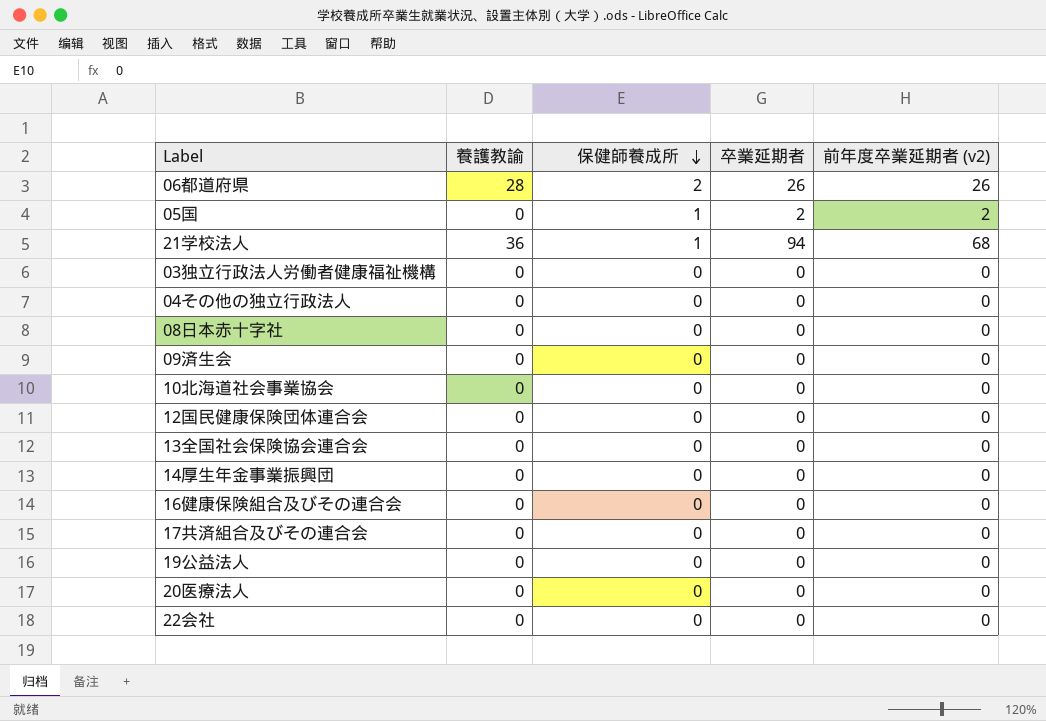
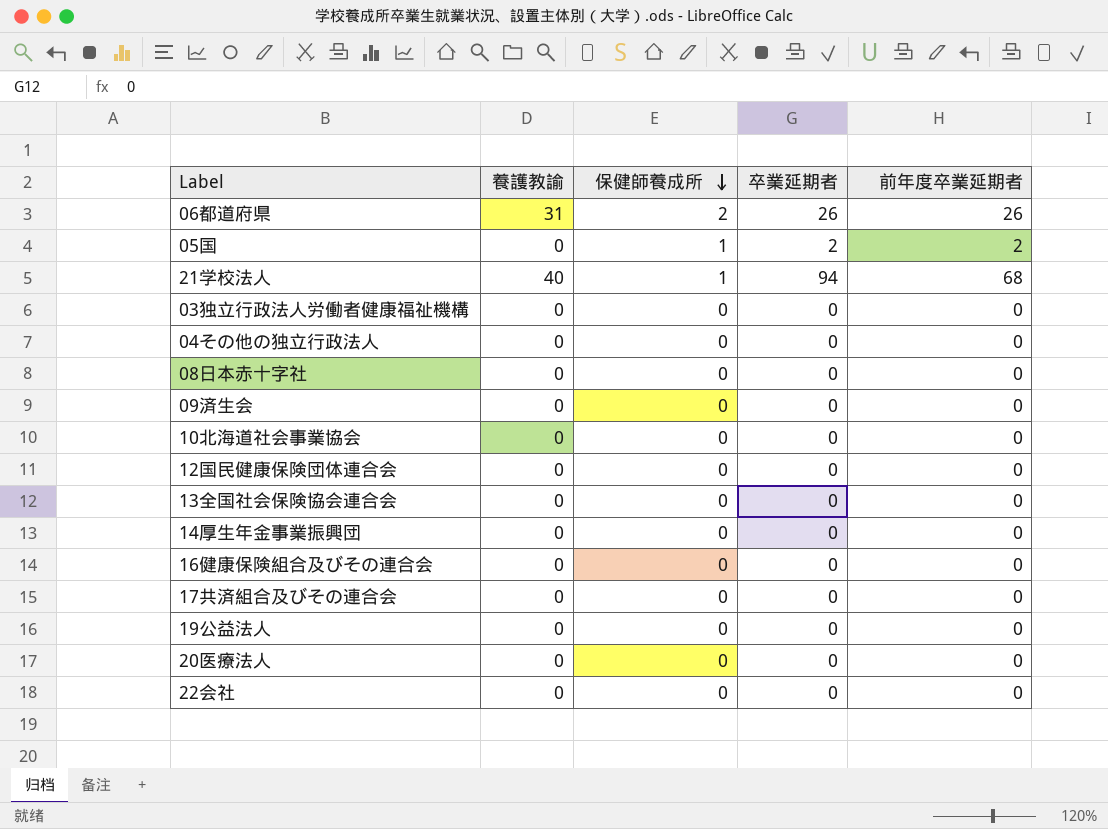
column name: 前年度卒業延期者 (v2) -> 前年度卒業延期者
06都道府県 | 養護教諭: 28 -> 31
21学校法人 | 養護教諭: 36 -> 40

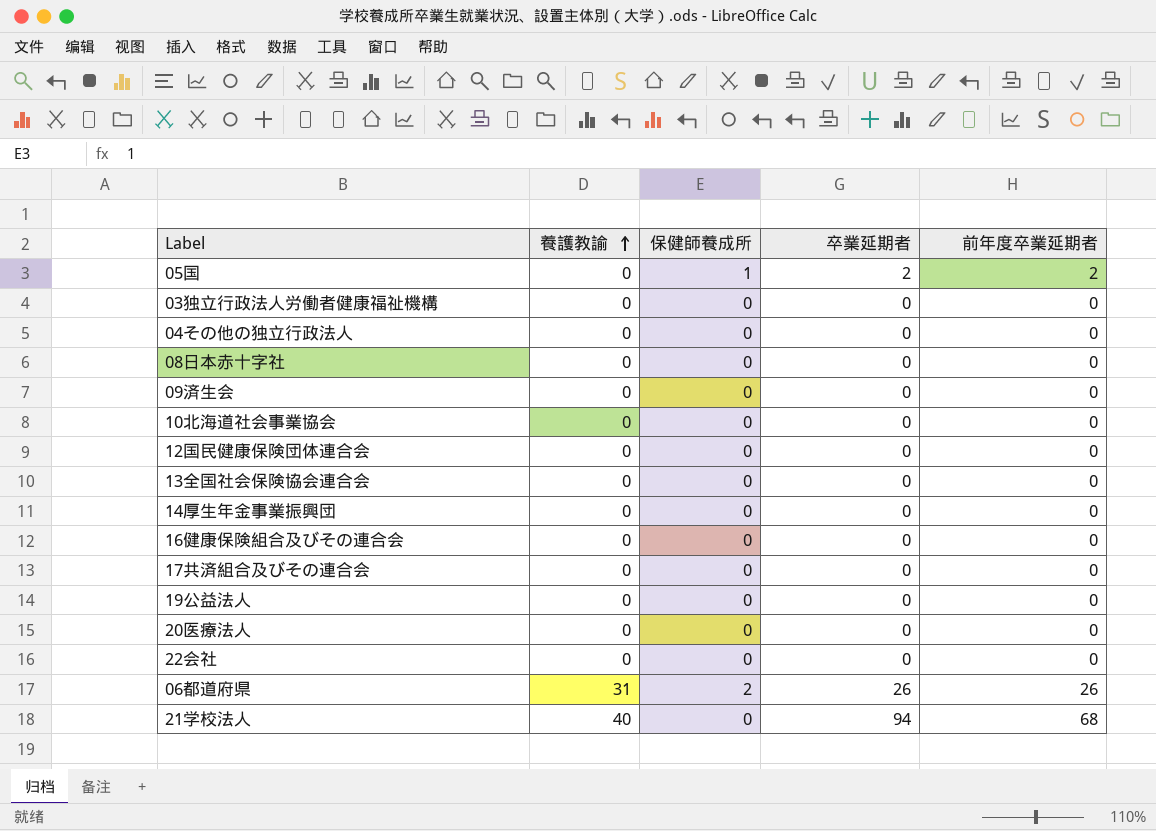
row order: 保健師養成所 descending -> 養護教諭 ascending
21学校法人 | 保健師養成所: 1 -> 0

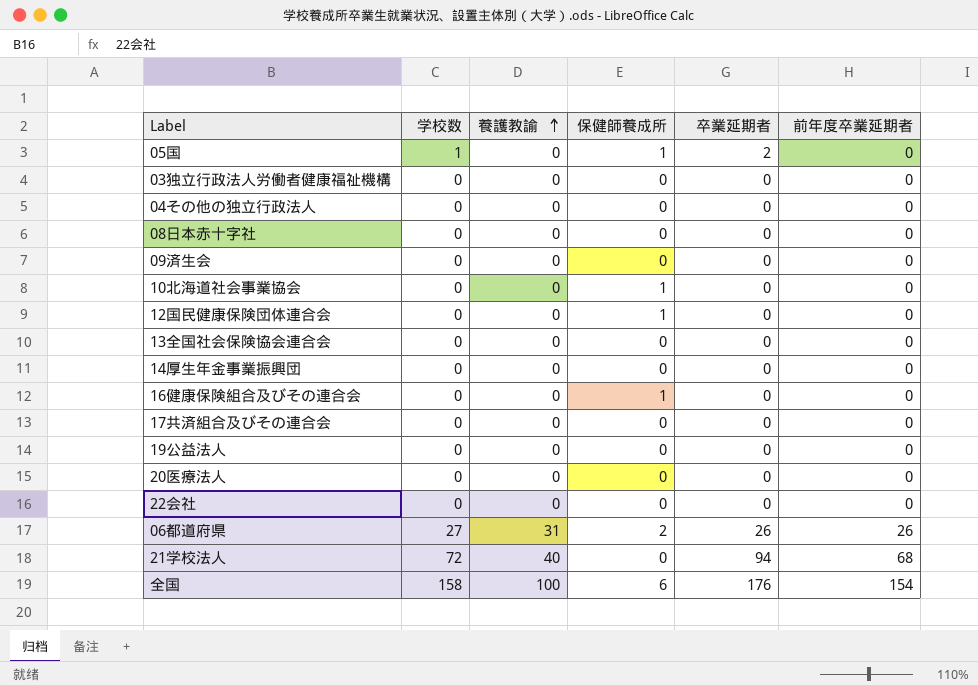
column 学校数 | position: none -> 2
05国 | 前年度卒業延期者: 2 -> 0
10北海道社会事業協会 | 保健師養成所: 0 -> 1
12国民健康保険団体連合会 | 保健師養成所: 0 -> 1
16健康保険組合及びその連合会 | 保健師養成所: 0 -> 1
row 全国: none -> 158 | 100 | 6 | 176 | 154

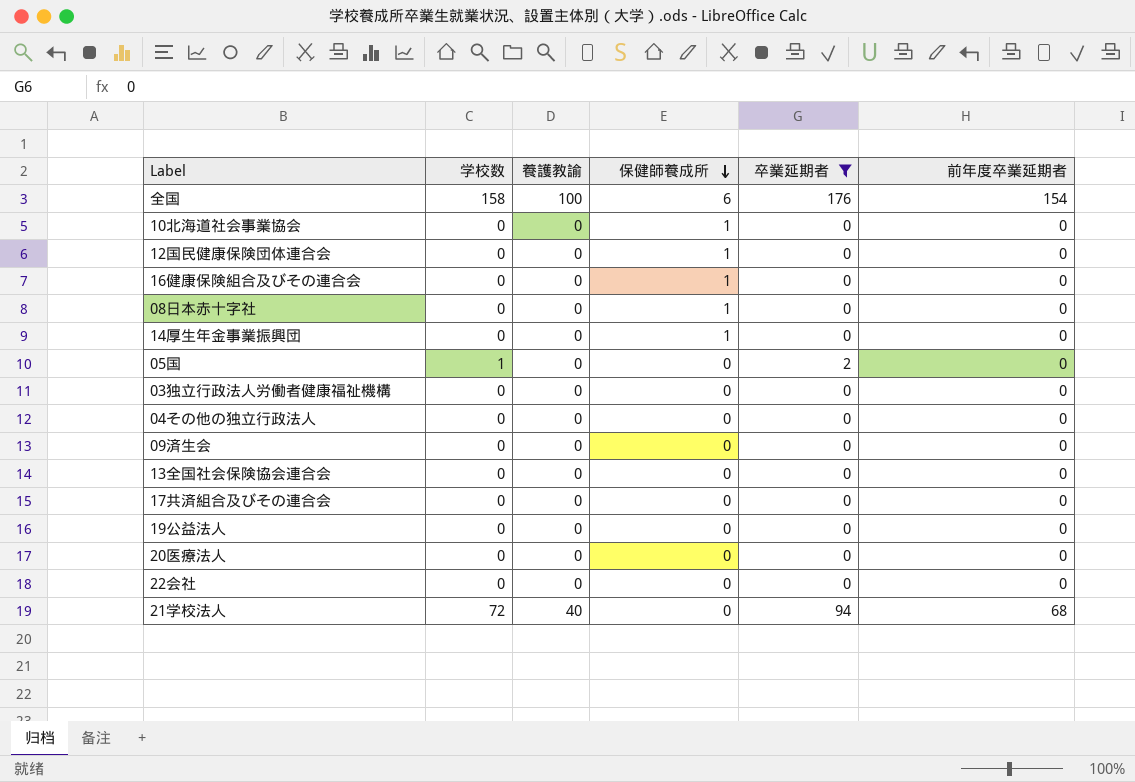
filter: none -> 卒業延期者 != 26
row order: 養護教諭 ascending -> 保健師養成所 descending
08日本赤十字社 | 保健師養成所: 0 -> 1
14厚生年金事業振興団 | 保健師養成所: 0 -> 1
05国 | 保健師養成所: 1 -> 0

